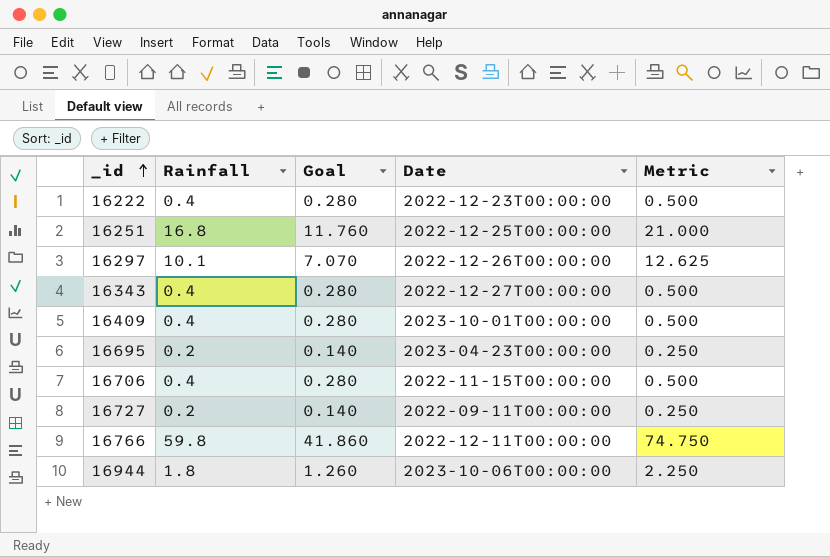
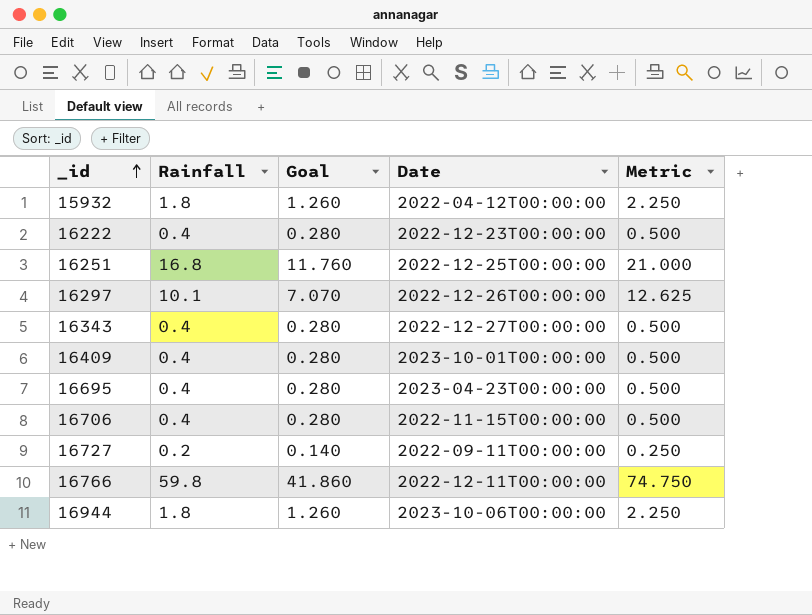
row 15932: none -> 1.8 | 1.260 | 2022-04-12T00:00:00 | 2.250
16695 | Rainfall: 0.2 -> 0.4
16695 | Goal: 0.140 -> 0.280
16695 | Metric: 0.250 -> 0.500

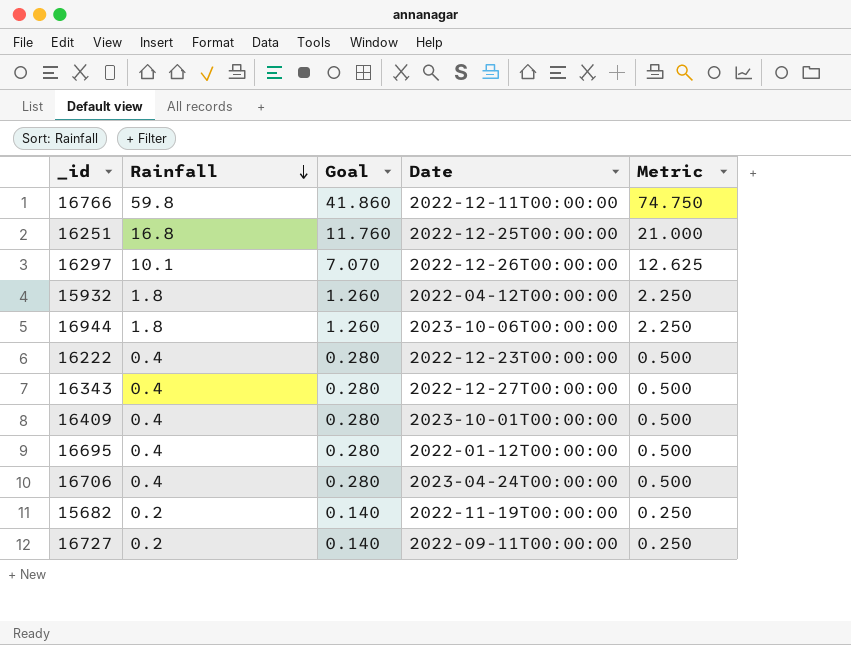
row order: _id ascending -> Rainfall descending
16695 | Date: 2023-04-23T00:00:00 -> 2022-01-12T00:00:00
16706 | Date: 2022-11-15T00:00:00 -> 2023-04-24T00:00:00
row 15682: none -> 0.2 | 0.140 | 2022-11-19T00:00:00 | 0.250

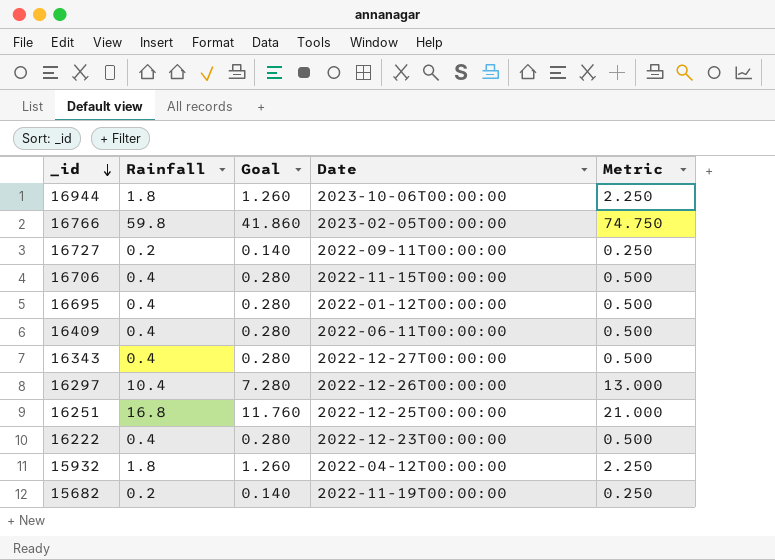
row order: Rainfall descending -> _id descending
16766 | Date: 2022-12-11T00:00:00 -> 2023-02-05T00:00:00
16706 | Date: 2023-04-24T00:00:00 -> 2022-11-15T00:00:00
16409 | Date: 2023-10-01T00:00:00 -> 2022-06-11T00:00:00
16297 | Rainfall: 10.1 -> 10.4
16297 | Goal: 7.070 -> 7.280
16297 | Metric: 12.625 -> 13.000

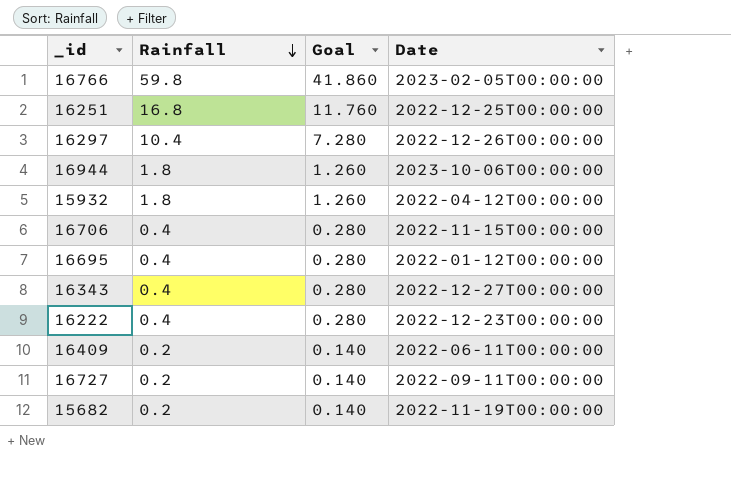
row order: _id descending -> Rainfall descending
column Metric | formula: [Rainfall] * 1.25 -> none
16409 | Rainfall: 0.4 -> 0.2
16409 | Goal: 0.280 -> 0.140

